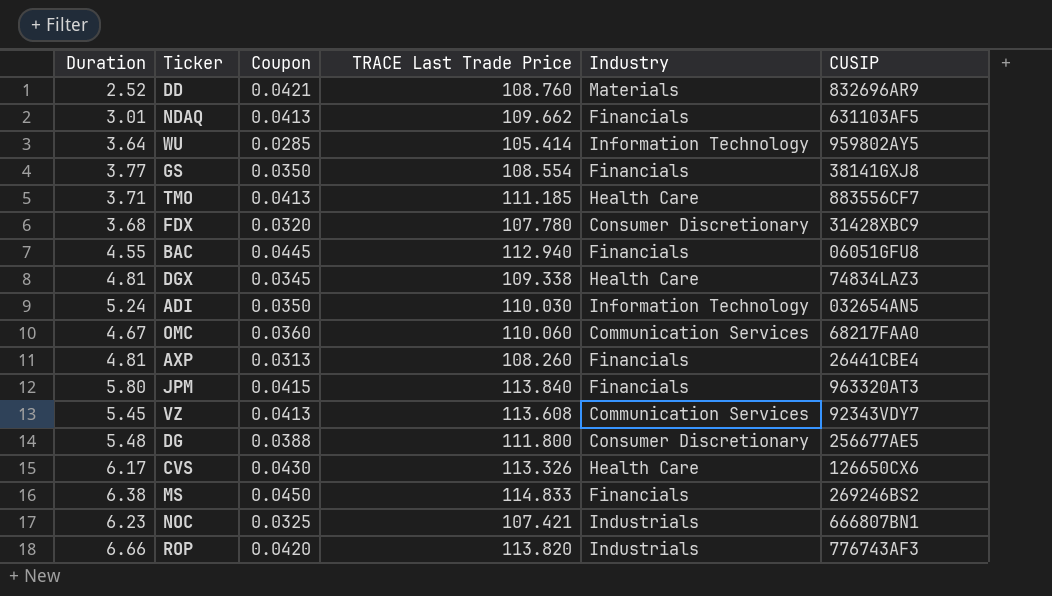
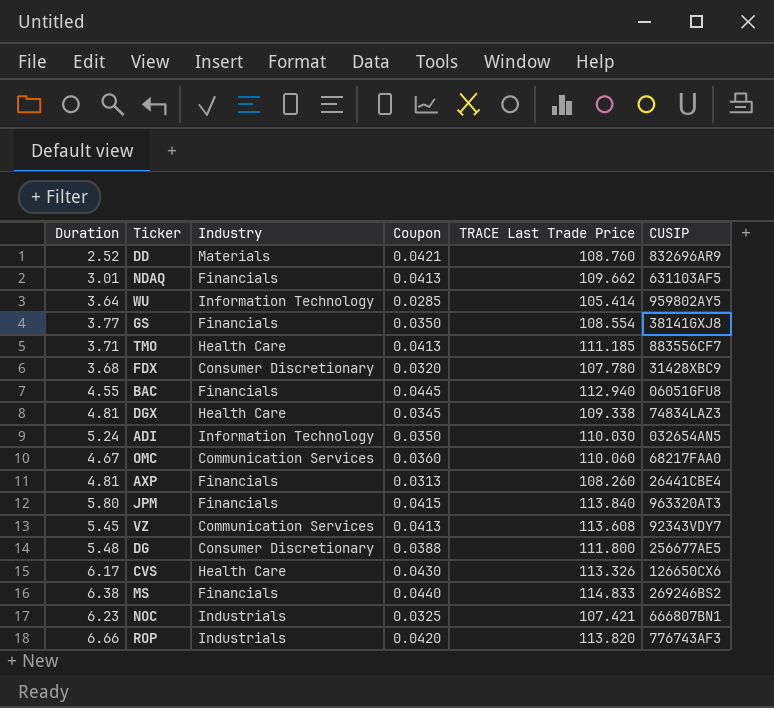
column Industry | position: 5 -> 3
MS | Coupon: 0.0450 -> 0.0440

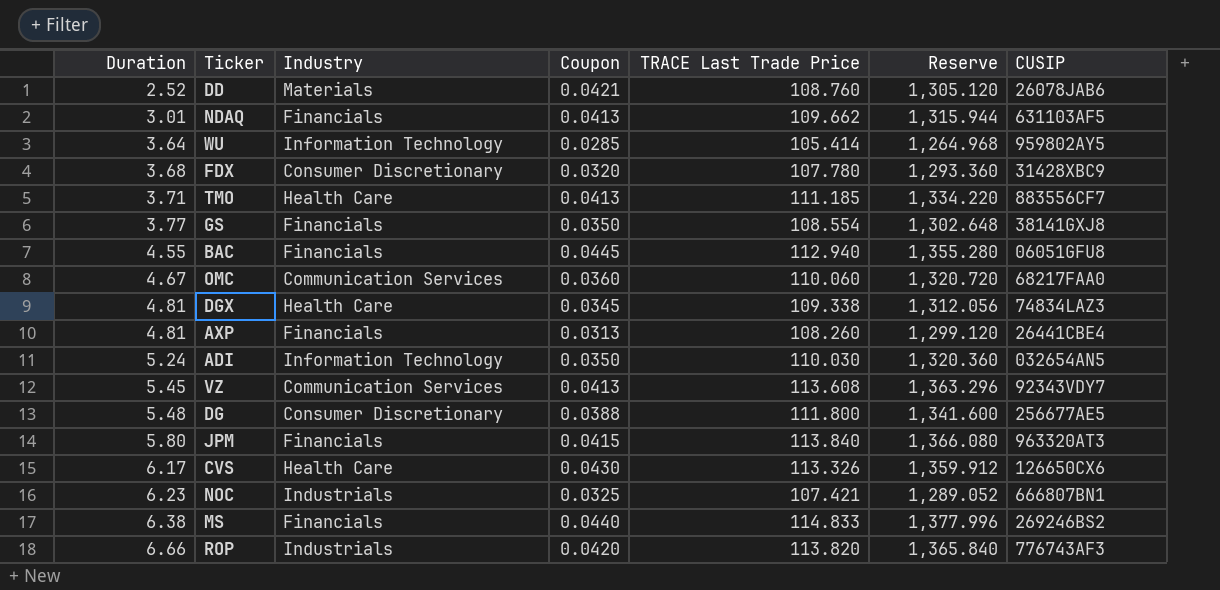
row order: none -> Duration ascending
column Reserve | formula: none -> [TRACE Last Trade Price] * 12
DD | CUSIP: 832696AR9 -> 26078JAB6

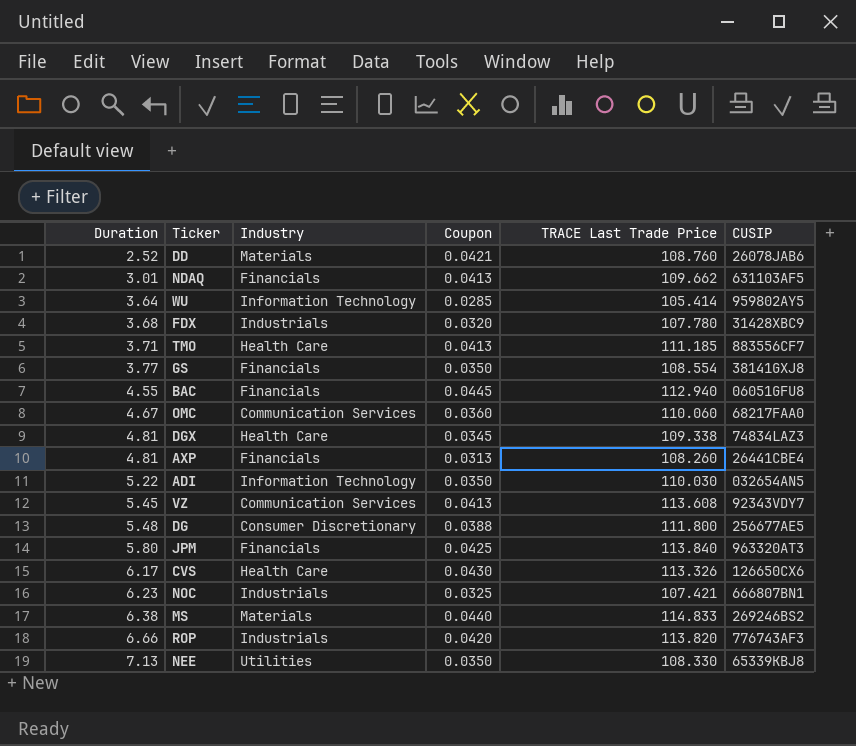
column Reserve | formula: [TRACE Last Trade Price] * 12 -> none
FDX | Industry: Consumer Discretionary -> Industrials
ADI | Duration: 5.24 -> 5.22
JPM | Coupon: 0.0415 -> 0.0425
MS | Industry: Financials -> Materials
row NEE: none -> 7.13 | Utilities | 0.0350 | 108.330 | 65339KBJ8

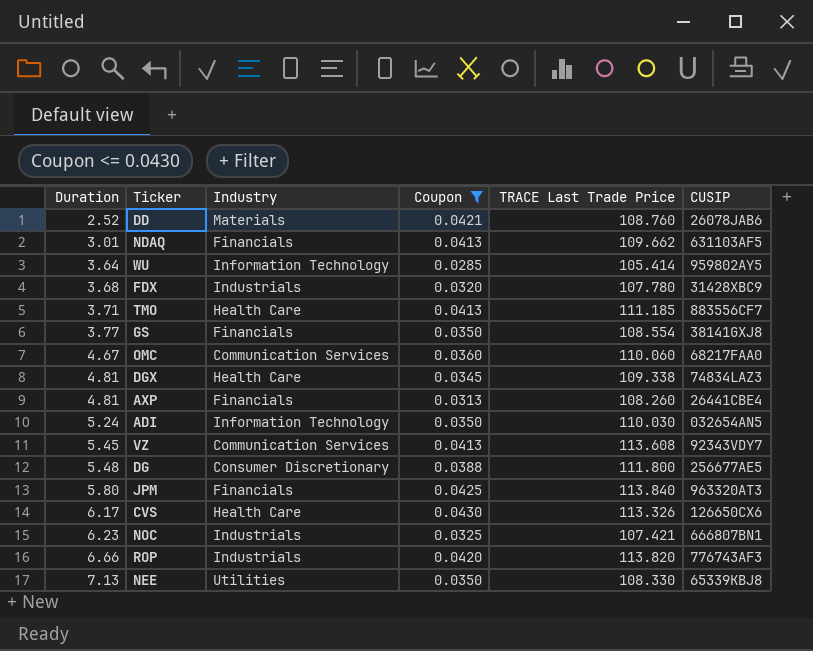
filter: none -> Coupon <= 0.0430
ADI | Duration: 5.22 -> 5.24

